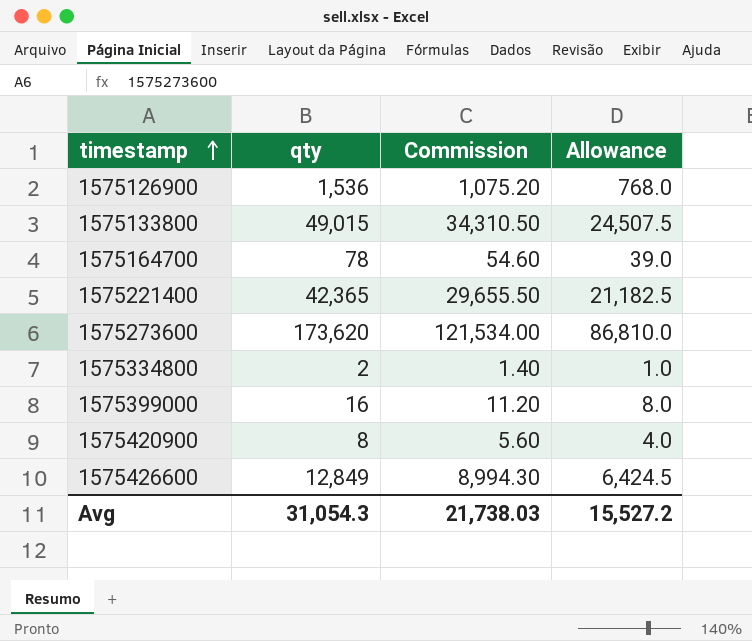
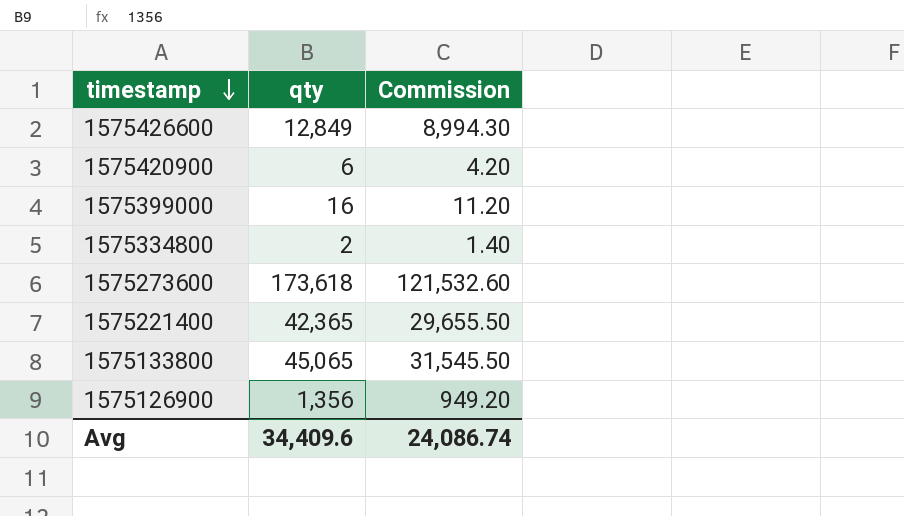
row order: timestamp ascending -> timestamp descending
column Allowance | formula: [qty] * 0.5 -> none
row 1575164700: 78 | 54.60 | 39.0 -> none
1575420900 | qty: 8 -> 6
1575420900 | Commission: 5.60 -> 4.20
1575273600 | qty: 173,620 -> 173,618
1575273600 | Commission: 121,534.00 -> 121,532.60
1575133800 | qty: 49,015 -> 45,065
1575133800 | Commission: 34,310.50 -> 31,545.50
1575126900 | qty: 1,536 -> 1,356
1575126900 | Commission: 1,075.20 -> 949.20
Avg | qty: 31,054.3 -> 34,409.6
Avg | Commission: 21,738.03 -> 24,086.74

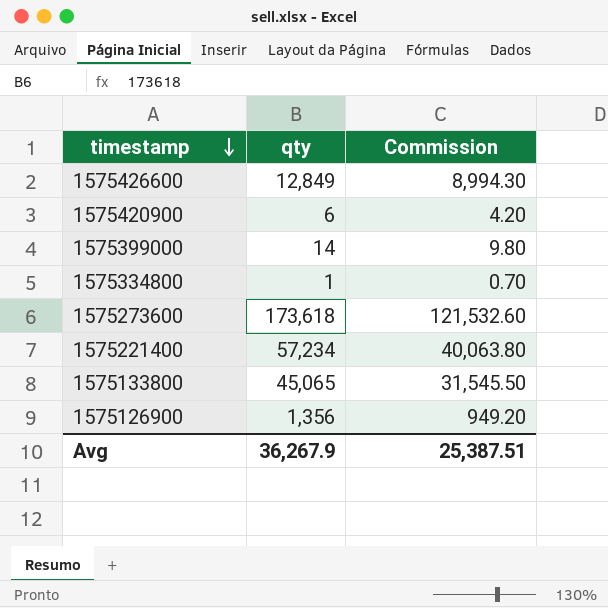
1575399000 | qty: 16 -> 14
1575399000 | Commission: 11.20 -> 9.80
1575334800 | qty: 2 -> 1
1575334800 | Commission: 1.40 -> 0.70
1575221400 | qty: 42,365 -> 57,234
1575221400 | Commission: 29,655.50 -> 40,063.80
Avg | qty: 34,409.6 -> 36,267.9
Avg | Commission: 24,086.74 -> 25,387.51

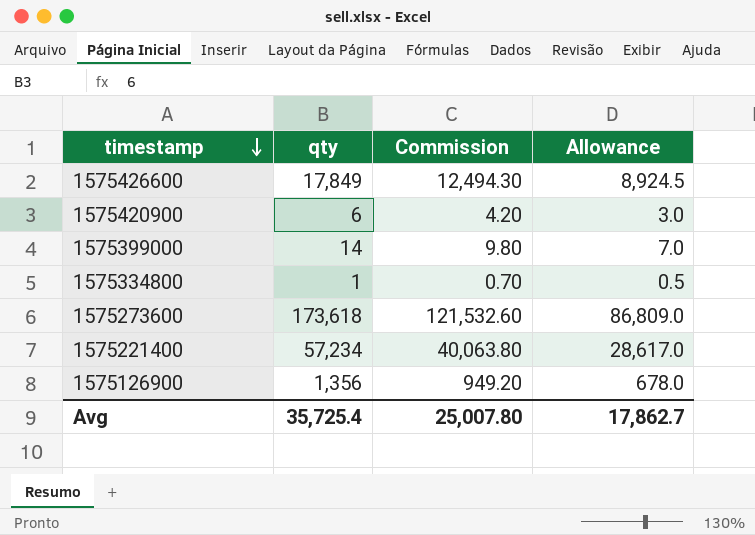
column Allowance | formula: none -> [qty] * 0.5
row 1575133800: 45,065 | 31,545.50 -> none
1575426600 | qty: 12,849 -> 17,849
1575426600 | Commission: 8,994.30 -> 12,494.30
Avg | qty: 36,267.9 -> 35,725.4
Avg | Commission: 25,387.51 -> 25,007.80

